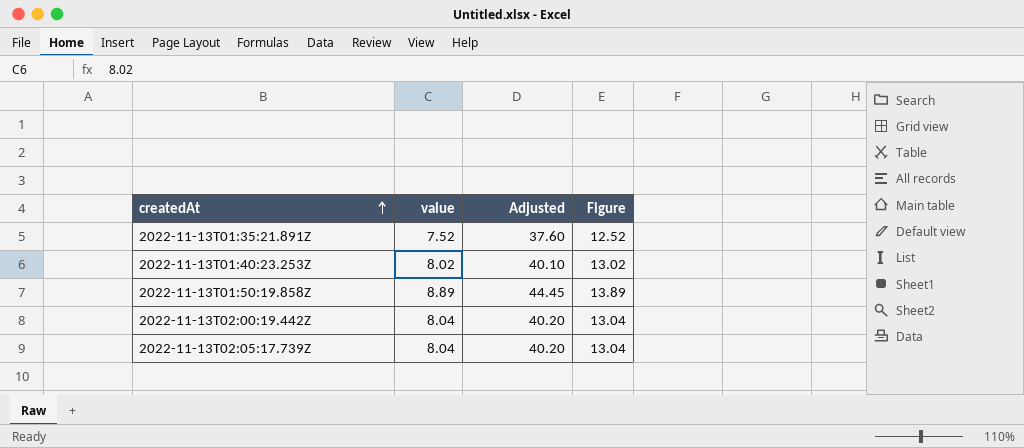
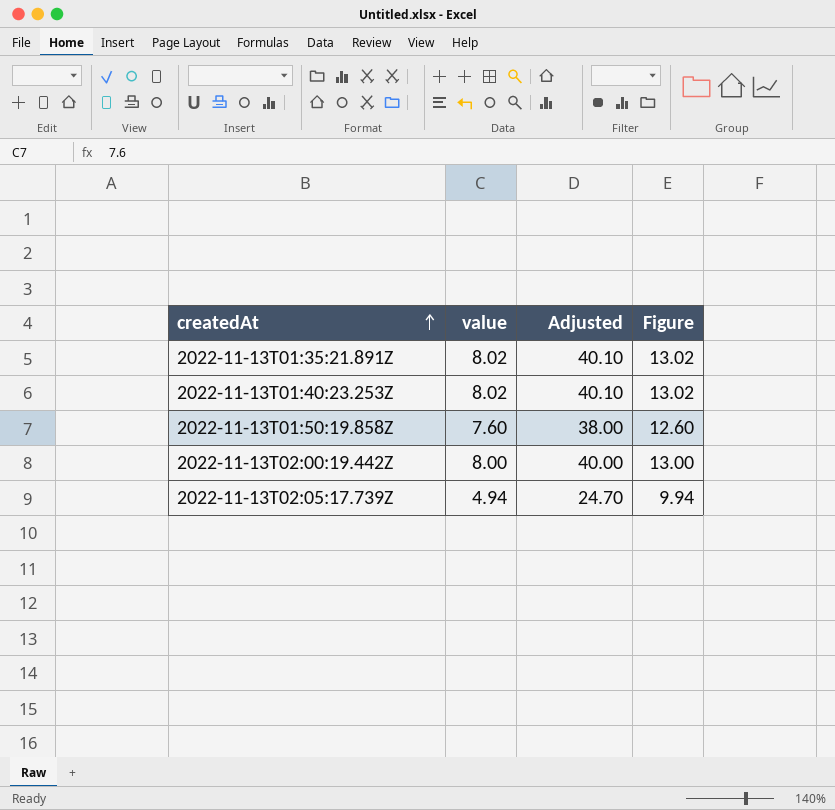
2022-11-13T01:35:21.891Z | value: 7.52 -> 8.02
2022-11-13T01:35:21.891Z | Adjusted: 37.60 -> 40.10
2022-11-13T01:35:21.891Z | Figure: 12.52 -> 13.02
2022-11-13T01:50:19.858Z | value: 8.89 -> 7.60
2022-11-13T01:50:19.858Z | Adjusted: 44.45 -> 38.00
2022-11-13T01:50:19.858Z | Figure: 13.89 -> 12.60
2022-11-13T02:00:19.442Z | value: 8.04 -> 8.00
2022-11-13T02:00:19.442Z | Adjusted: 40.20 -> 40.00
2022-11-13T02:00:19.442Z | Figure: 13.04 -> 13.00
2022-11-13T02:05:17.739Z | value: 8.04 -> 4.94
2022-11-13T02:05:17.739Z | Adjusted: 40.20 -> 24.70
2022-11-13T02:05:17.739Z | Figure: 13.04 -> 9.94

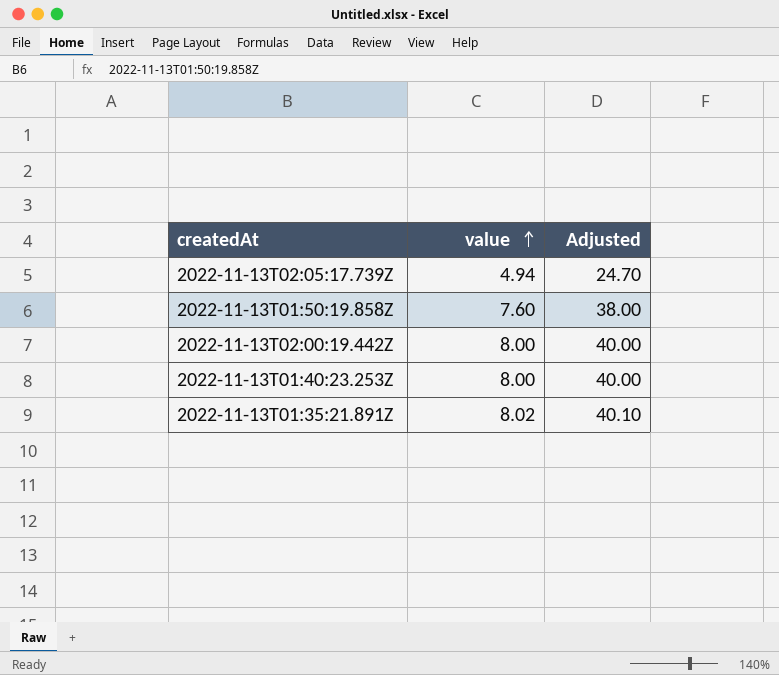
row order: createdAt ascending -> value ascending
column Figure | formula: [value] + 5 -> none
2022-11-13T01:40:23.253Z | value: 8.02 -> 8.00
2022-11-13T01:40:23.253Z | Adjusted: 40.10 -> 40.00

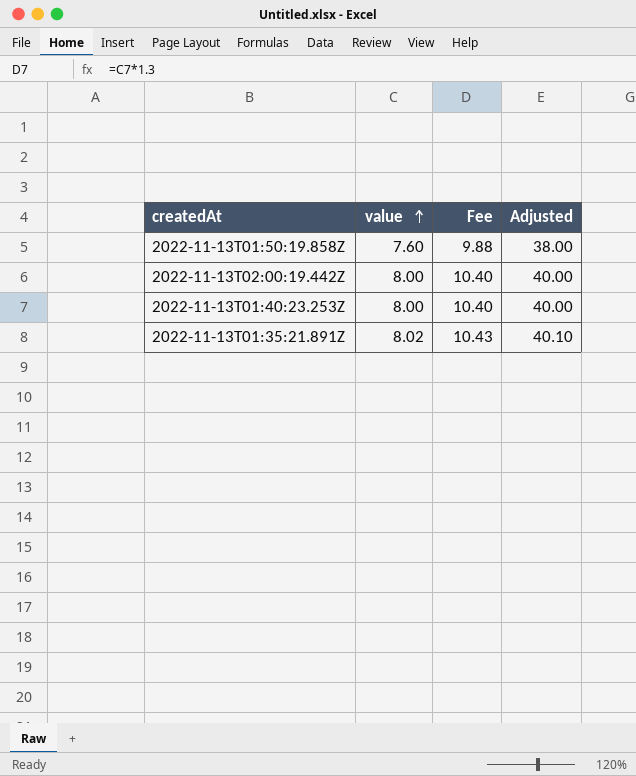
column Fee | formula: none -> [value] * 1.3
row 2022-11-13T02:05:17.739Z: 4.94 | 24.70 -> none

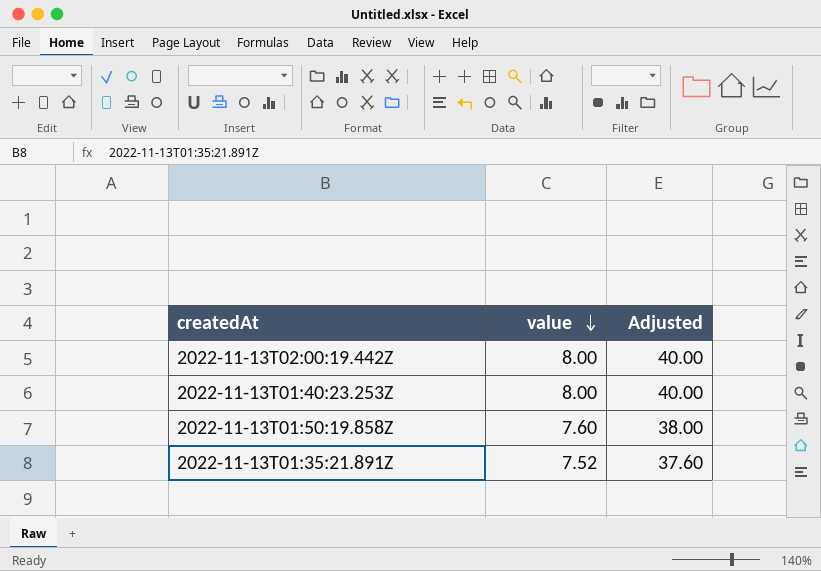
row order: value ascending -> value descending
column Fee | formula: [value] * 1.3 -> none
2022-11-13T01:35:21.891Z | value: 8.02 -> 7.52
2022-11-13T01:35:21.891Z | Adjusted: 40.10 -> 37.60

